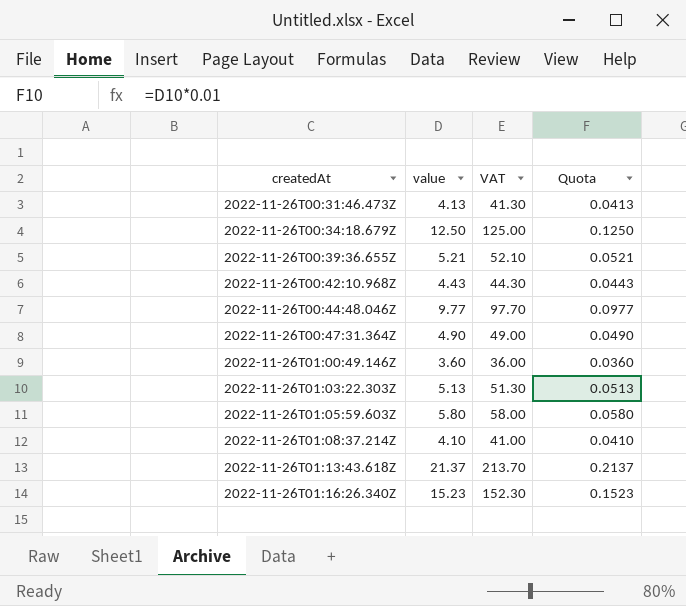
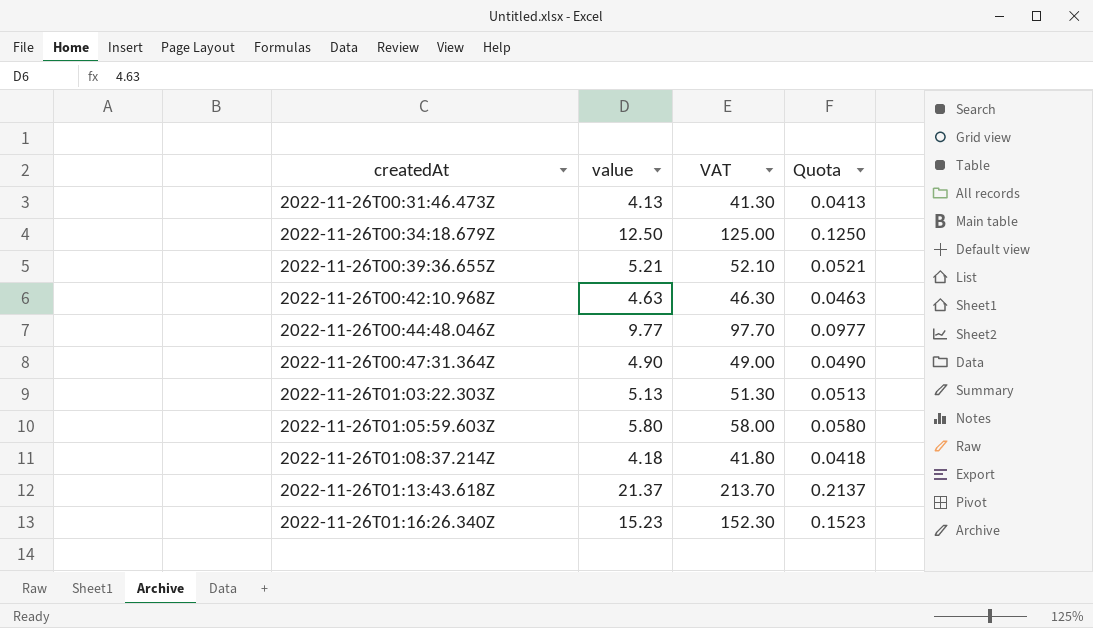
row 2022-11-26T01:00:49.146Z: 3.60 | 36.00 | 0.0360 -> none
2022-11-26T00:42:10.968Z | value: 4.43 -> 4.63
2022-11-26T00:42:10.968Z | VAT: 44.30 -> 46.30
2022-11-26T00:42:10.968Z | Quota: 0.0443 -> 0.0463
2022-11-26T01:08:37.214Z | value: 4.10 -> 4.18
2022-11-26T01:08:37.214Z | VAT: 41.00 -> 41.80
2022-11-26T01:08:37.214Z | Quota: 0.0410 -> 0.0418

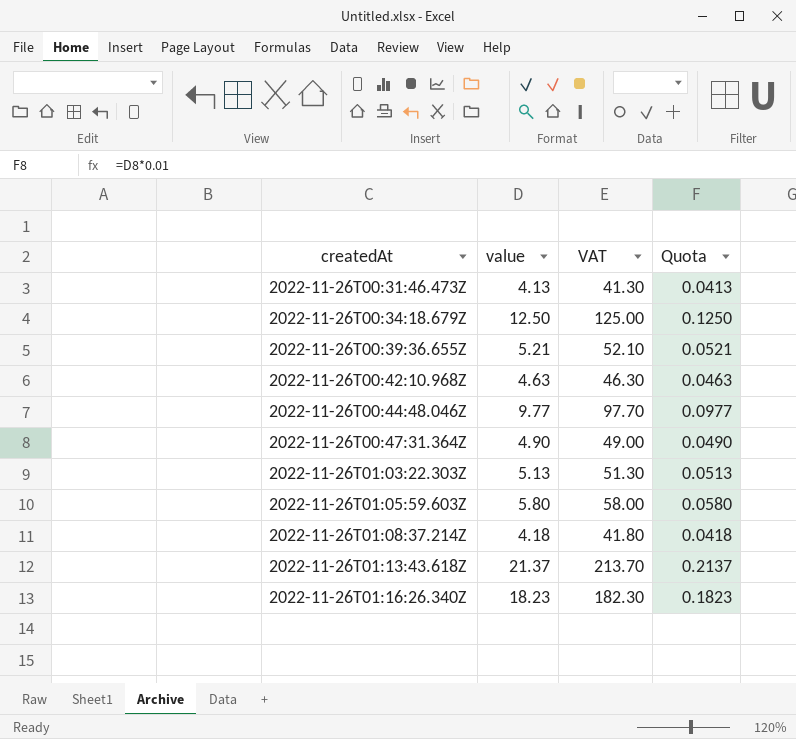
2022-11-26T01:16:26.340Z | value: 15.23 -> 18.23
2022-11-26T01:16:26.340Z | VAT: 152.30 -> 182.30
2022-11-26T01:16:26.340Z | Quota: 0.1523 -> 0.1823

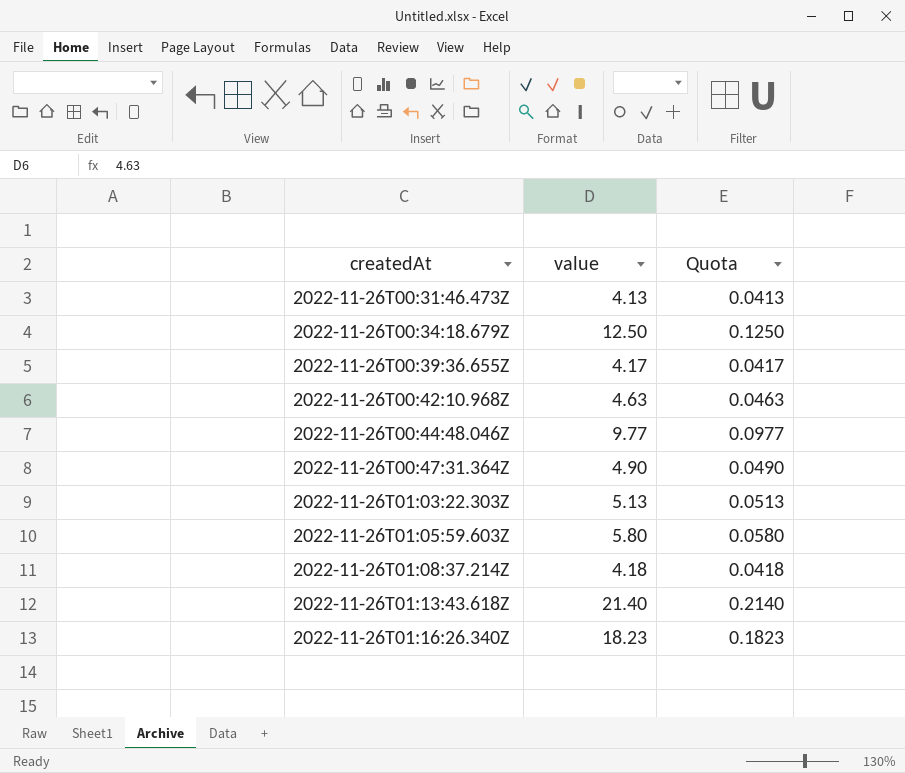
column VAT | formula: [value] * 10 -> none
2022-11-26T00:39:36.655Z | value: 5.21 -> 4.17
2022-11-26T00:39:36.655Z | Quota: 0.0521 -> 0.0417
2022-11-26T01:13:43.618Z | value: 21.37 -> 21.40
2022-11-26T01:13:43.618Z | Quota: 0.2137 -> 0.2140

